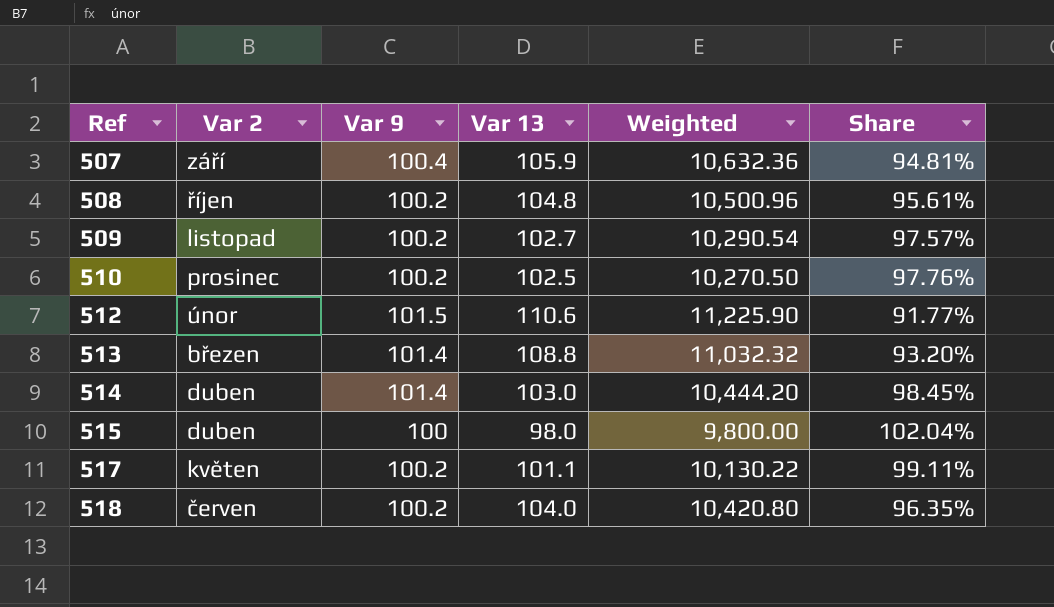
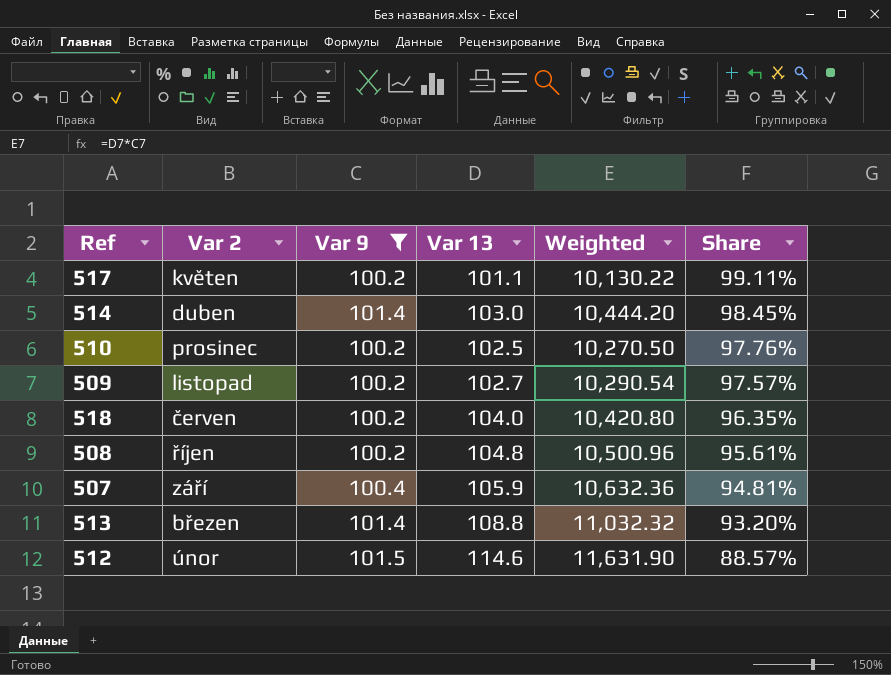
filter: none -> Var 9 != 100
row order: Ref ascending -> Share descending
512 | Var 13: 110.6 -> 114.6
512 | Weighted: 11,225.90 -> 11,631.90
512 | Share: 91.77% -> 88.57%

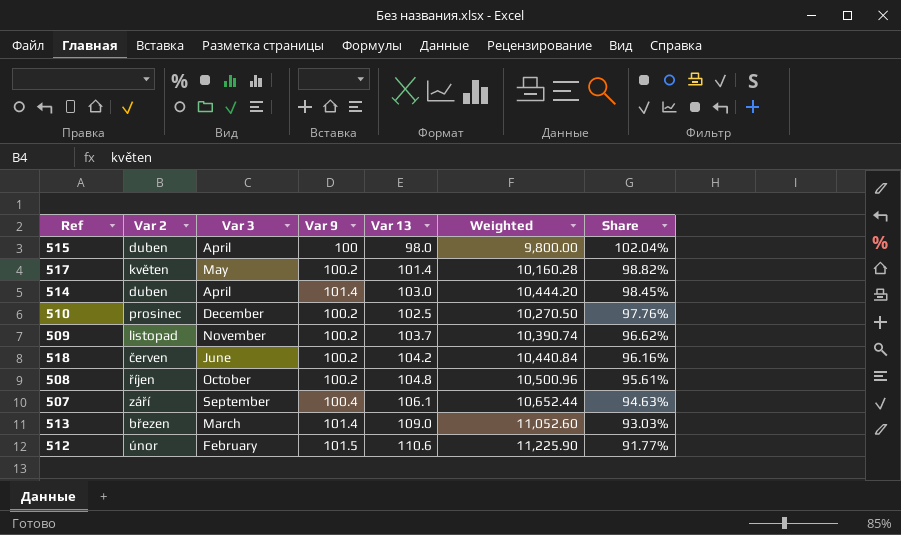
filter: Var 9 != 100 -> none
column Var 3 | position: none -> 3
517 | Var 13: 101.1 -> 101.4
517 | Weighted: 10,130.22 -> 10,160.28
517 | Share: 99.11% -> 98.82%
509 | Var 13: 102.7 -> 103.7
509 | Weighted: 10,290.54 -> 10,390.74
509 | Share: 97.57% -> 96.62%
518 | Var 13: 104.0 -> 104.2
518 | Weighted: 10,420.80 -> 10,440.84
518 | Share: 96.35% -> 96.16%
507 | Var 13: 105.9 -> 106.1
507 | Weighted: 10,632.36 -> 10,652.44
507 | Share: 94.81% -> 94.63%
513 | Var 13: 108.8 -> 109.0
513 | Weighted: 11,032.32 -> 11,052.60
513 | Share: 93.20% -> 93.03%
512 | Var 13: 114.6 -> 110.6
512 | Weighted: 11,631.90 -> 11,225.90
512 | Share: 88.57% -> 91.77%

